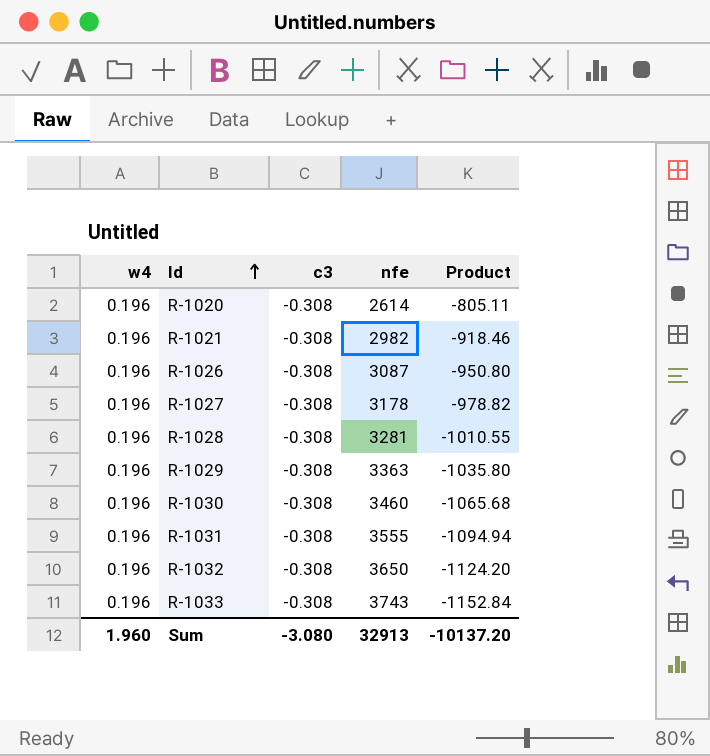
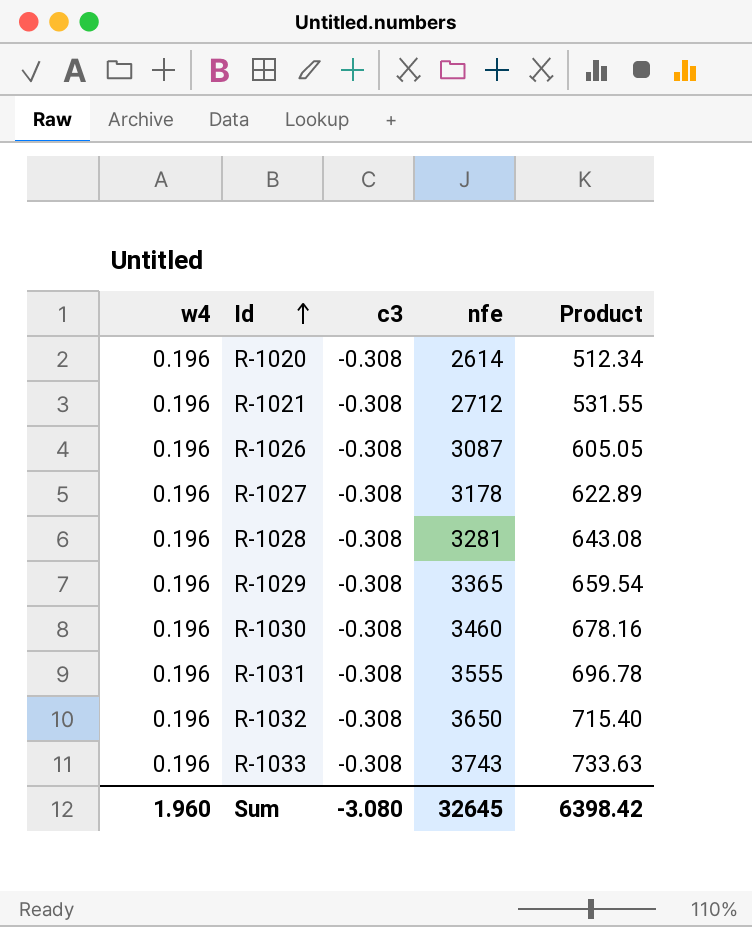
column Product | formula: [c3] * [nfe] -> [w4] * [nfe]
R-1021 | nfe: 2982 -> 2712
R-1029 | nfe: 3363 -> 3365
Sum | nfe: 32913 -> 32645
Sum | Product: -10137.20 -> 6398.42

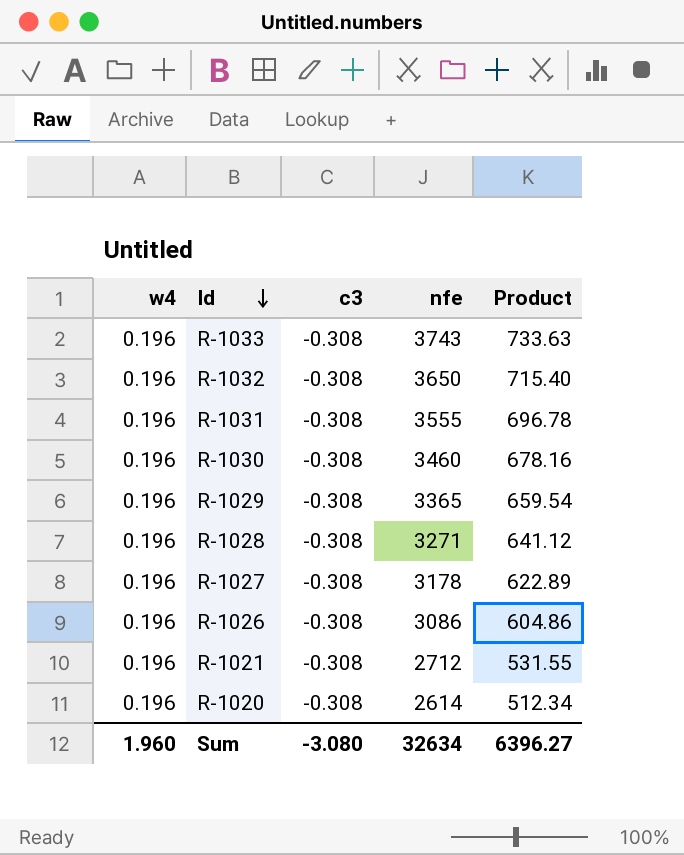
row order: Id ascending -> Id descending
R-1028 | nfe: 3281 -> 3271
R-1028 | Product: 643.08 -> 641.12
R-1026 | nfe: 3087 -> 3086
R-1026 | Product: 605.05 -> 604.86
Sum | nfe: 32645 -> 32634
Sum | Product: 6398.42 -> 6396.27

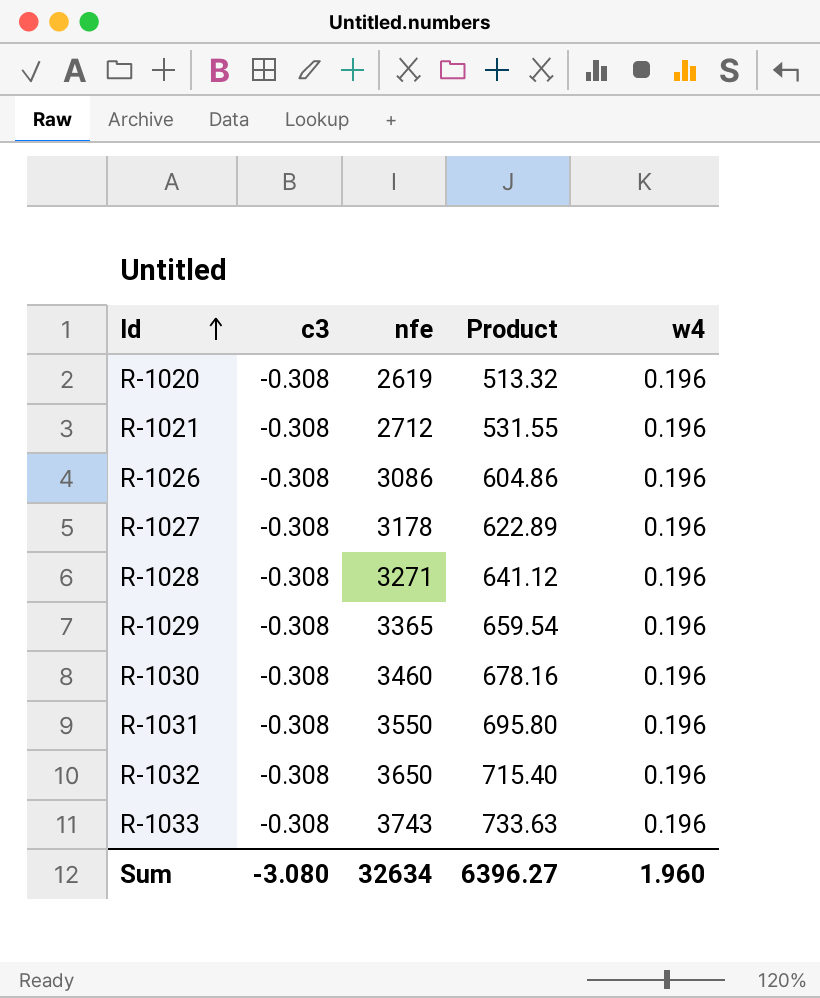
row order: Id descending -> Id ascending
column w4 | position: 1 -> 5
R-1020 | nfe: 2614 -> 2619
R-1020 | Product: 512.34 -> 513.32
R-1031 | nfe: 3555 -> 3550
R-1031 | Product: 696.78 -> 695.80

